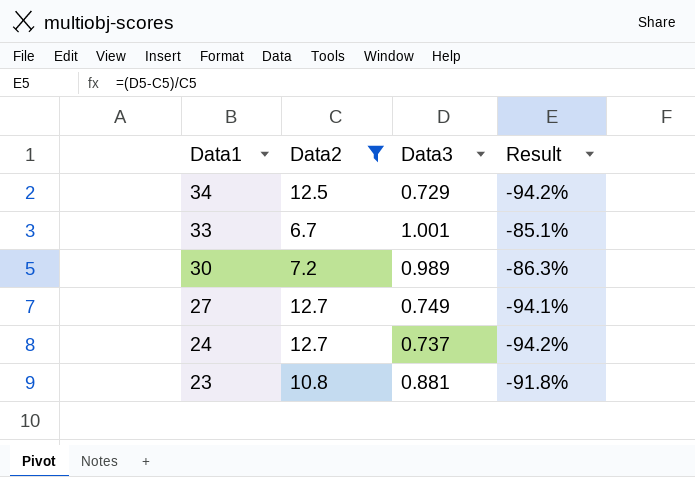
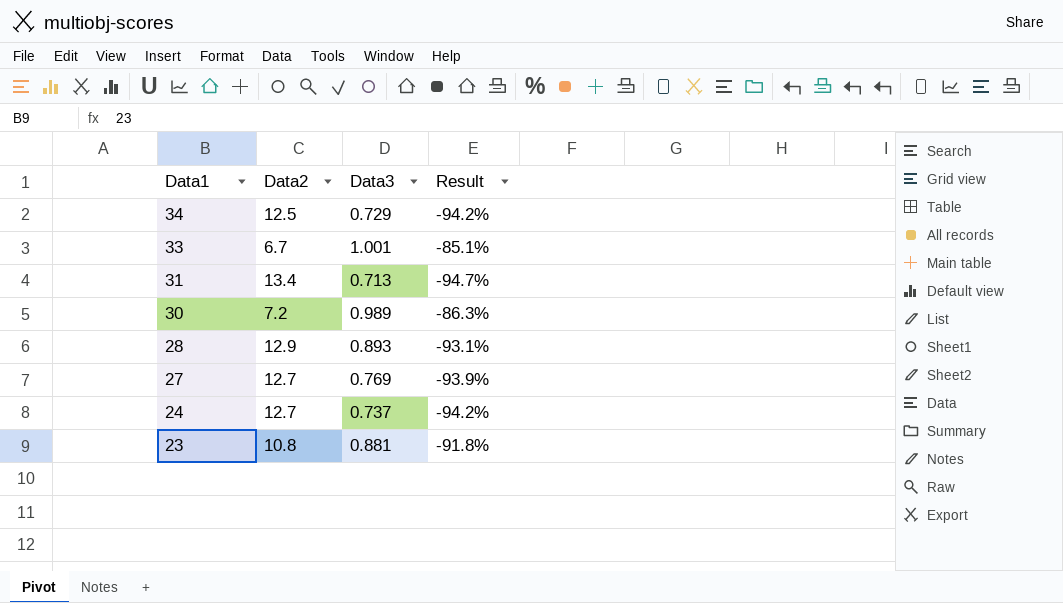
filter: Data2 <= 12.7 -> none
27 | Data3: 0.749 -> 0.769
27 | Result: -94.1% -> -93.9%

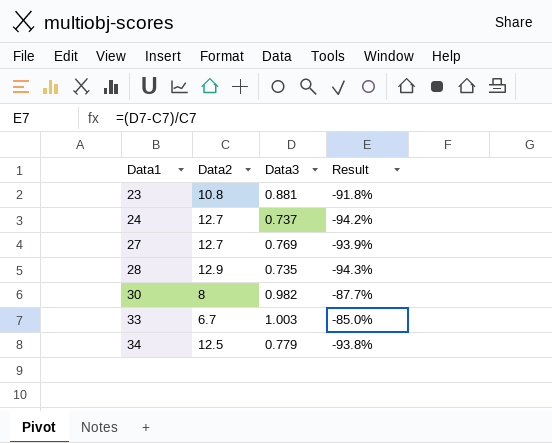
row order: Data1 descending -> Data1 ascending
row 31: 13.4 | 0.713 | -94.7% -> none
28 | Data3: 0.893 -> 0.735
28 | Result: -93.1% -> -94.3%
30 | Data2: 7.2 -> 8
30 | Data3: 0.989 -> 0.982
30 | Result: -86.3% -> -87.7%
33 | Data3: 1.001 -> 1.003
33 | Result: -85.1% -> -85.0%
34 | Data3: 0.729 -> 0.779
34 | Result: -94.2% -> -93.8%

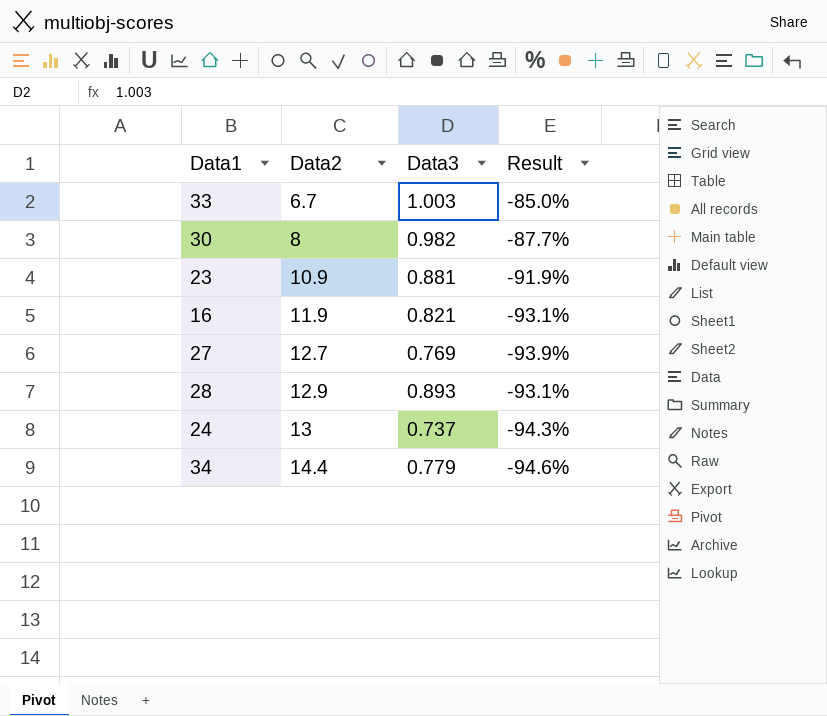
row order: Data1 ascending -> Data2 ascending
23 | Data2: 10.8 -> 10.9
23 | Result: -91.8% -> -91.9%
row 16: none -> 11.9 | 0.821 | -93.1%
28 | Data3: 0.735 -> 0.893
28 | Result: -94.3% -> -93.1%
24 | Data2: 12.7 -> 13
24 | Result: -94.2% -> -94.3%
34 | Data2: 12.5 -> 14.4
34 | Result: -93.8% -> -94.6%

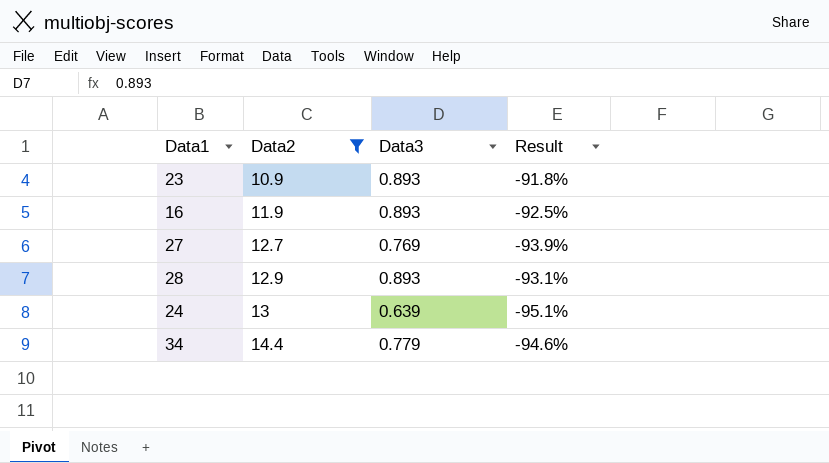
filter: none -> Data2 >= 10.9
23 | Data3: 0.881 -> 0.893
23 | Result: -91.9% -> -91.8%
16 | Data3: 0.821 -> 0.893
16 | Result: -93.1% -> -92.5%
24 | Data3: 0.737 -> 0.639
24 | Result: -94.3% -> -95.1%

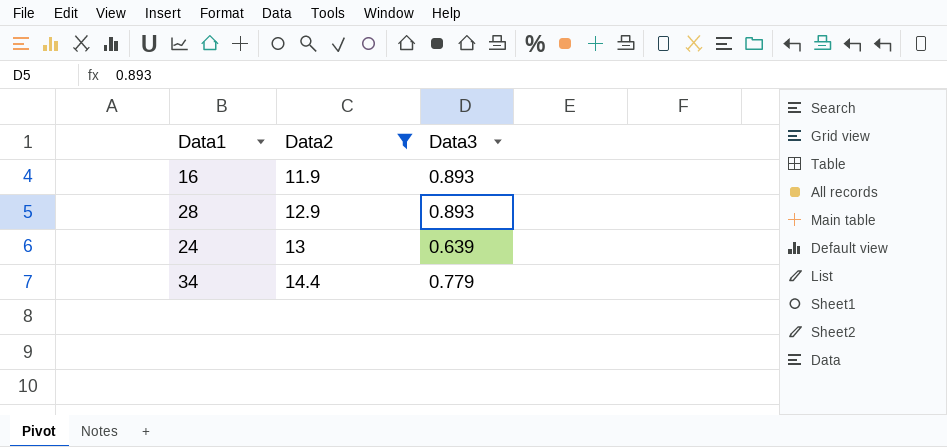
column Result | formula: ([Data3] - [Data2]) / [Data2] -> none
row 23: 10.9 | 0.893 | -91.8% -> none
row 27: 12.7 | 0.769 | -93.9% -> none

